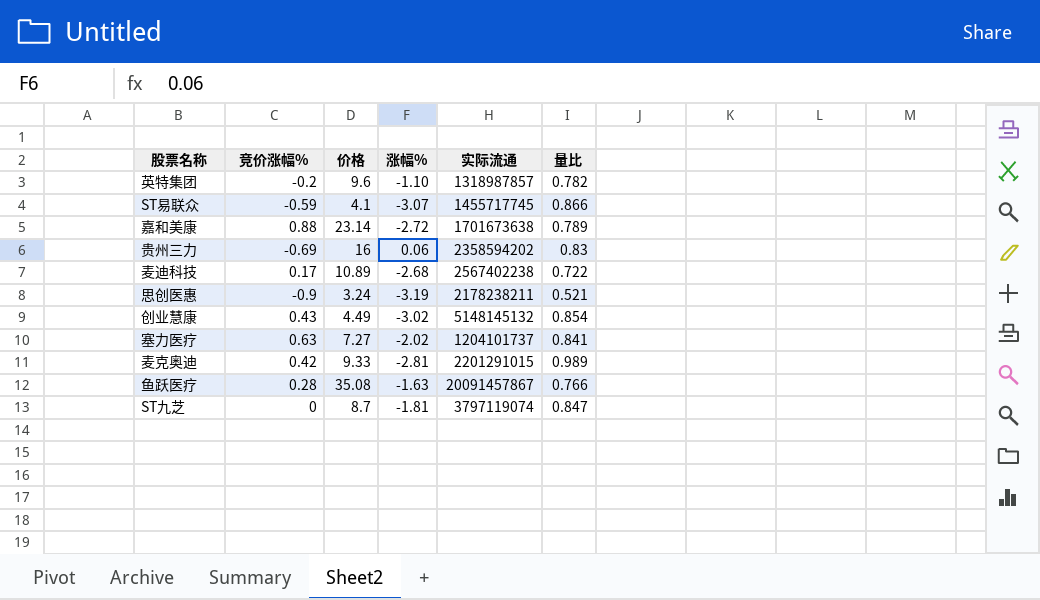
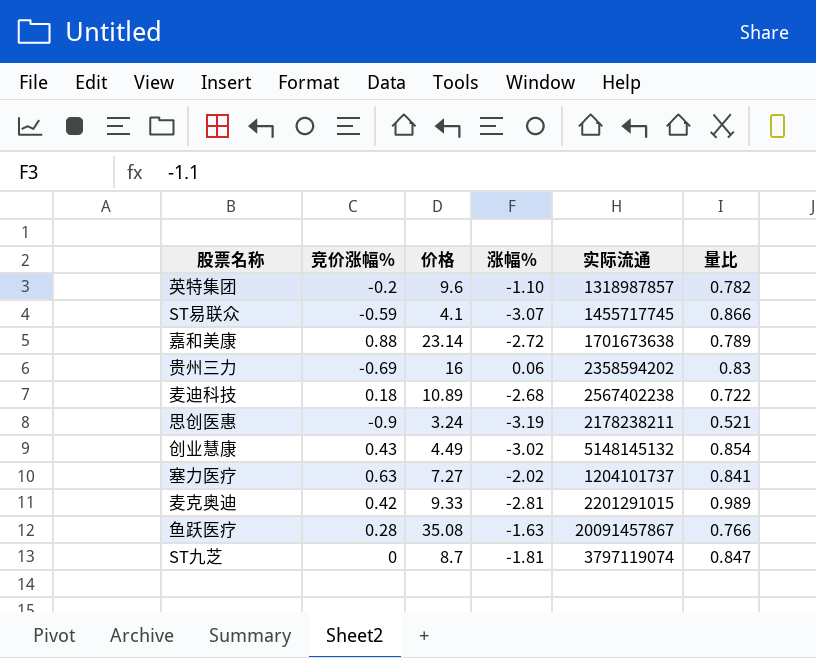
麦迪科技 | 竞价涨幅%: 0.17 -> 0.18

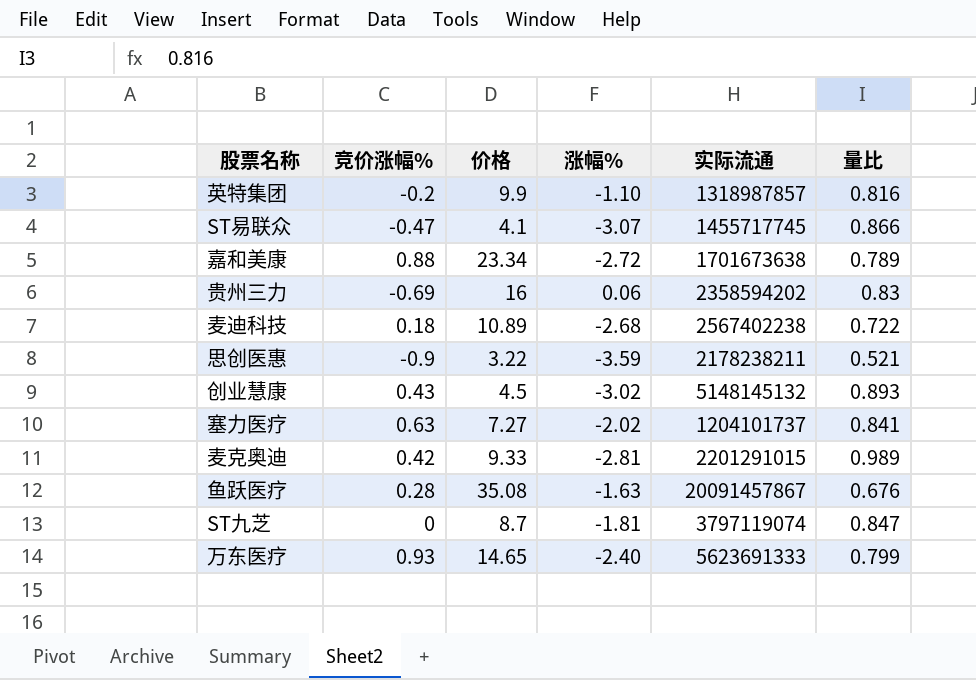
英特集团 | 价格: 9.6 -> 9.9
英特集团 | 量比: 0.782 -> 0.816
ST易联众 | 竞价涨幅%: -0.59 -> -0.47
嘉和美康 | 价格: 23.14 -> 23.34
思创医惠 | 价格: 3.24 -> 3.22
思创医惠 | 涨幅%: -3.19 -> -3.59
创业慧康 | 价格: 4.49 -> 4.5
创业慧康 | 量比: 0.854 -> 0.893
鱼跃医疗 | 量比: 0.766 -> 0.676
row 万东医疗: none -> 0.93 | 14.65 | -2.40 | 5623691333 | 0.799

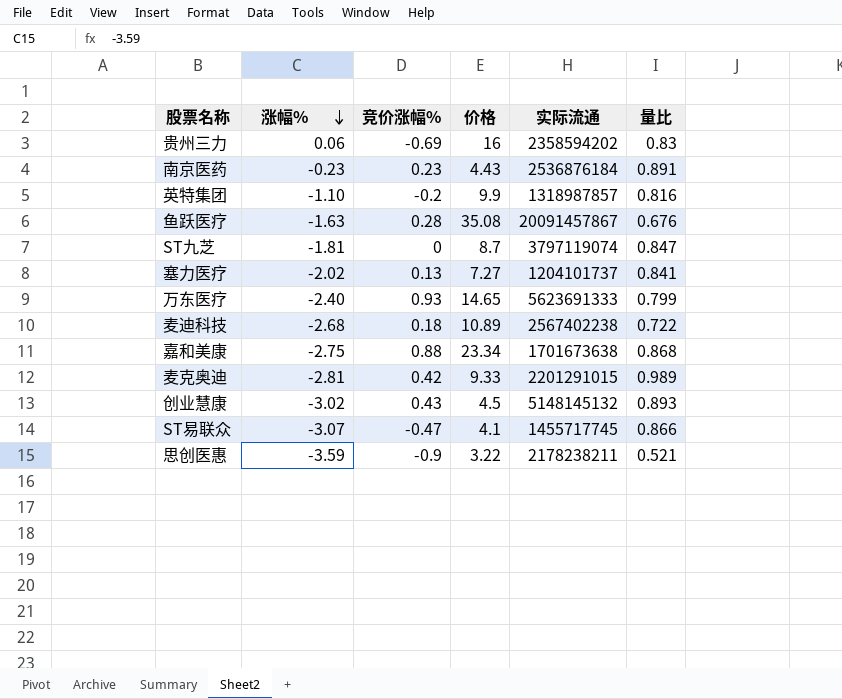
row order: none -> 涨幅% descending
column 涨幅% | position: 4 -> 2
row 南京医药: none -> -0.23 | 0.23 | 4.43 | 2536876184 | 0.891
塞力医疗 | 竞价涨幅%: 0.63 -> 0.13
嘉和美康 | 涨幅%: -2.72 -> -2.75
嘉和美康 | 量比: 0.789 -> 0.868

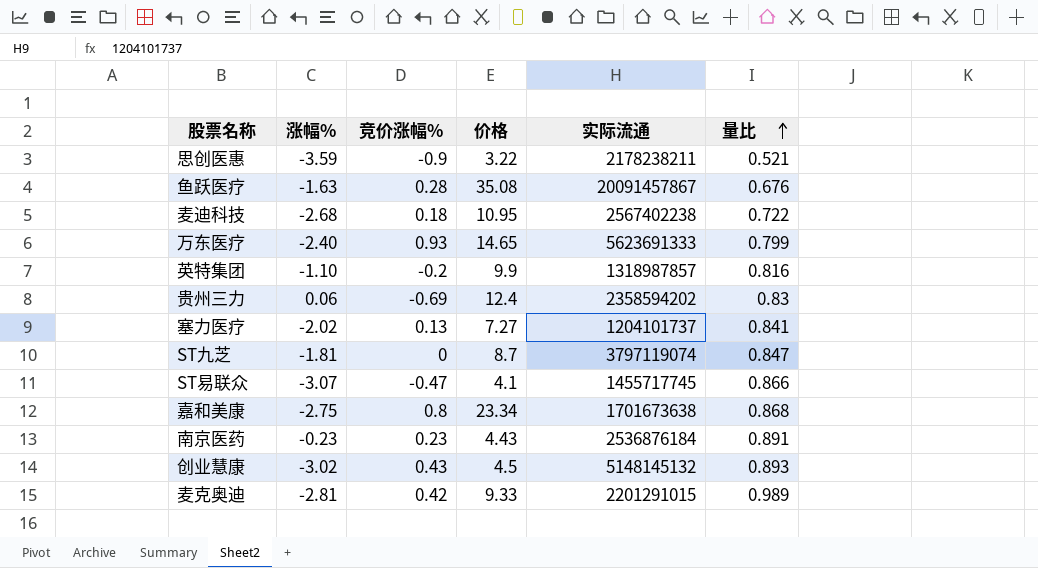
row order: 涨幅% descending -> 量比 ascending
麦迪科技 | 价格: 10.89 -> 10.95
贵州三力 | 价格: 16 -> 12.4
嘉和美康 | 竞价涨幅%: 0.88 -> 0.8

